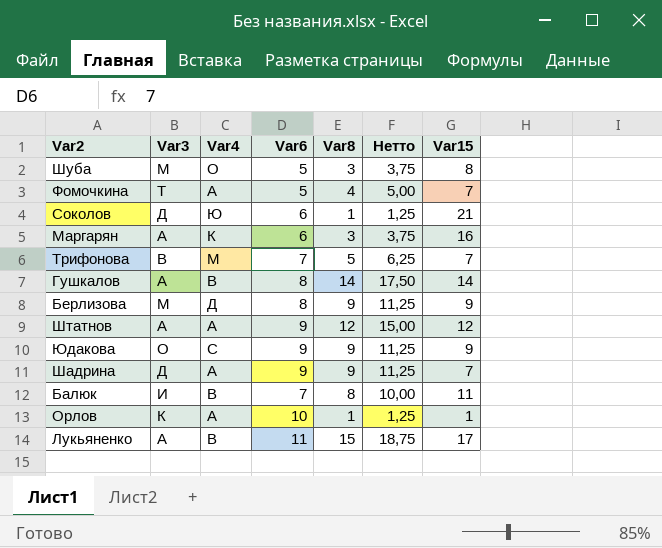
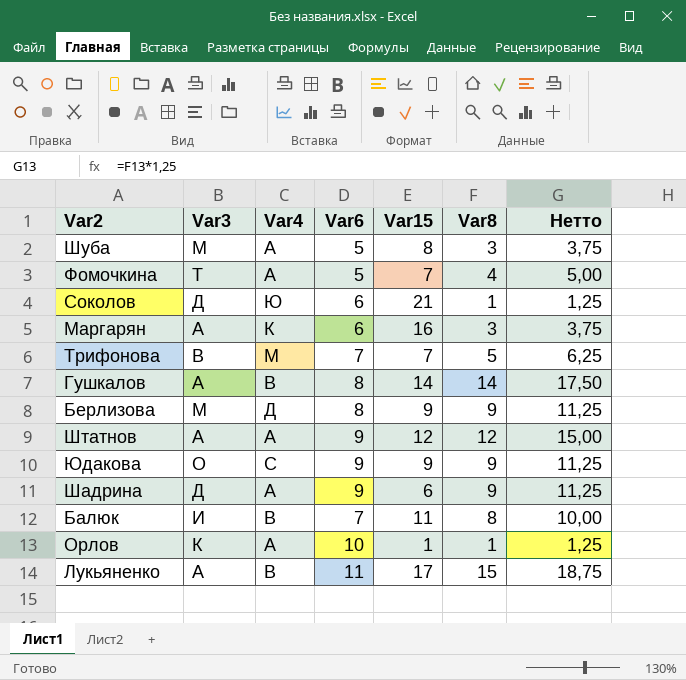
column Var15 | position: 7 -> 5
Шуба | Var4: О -> А
Шадрина | Var15: 7 -> 6

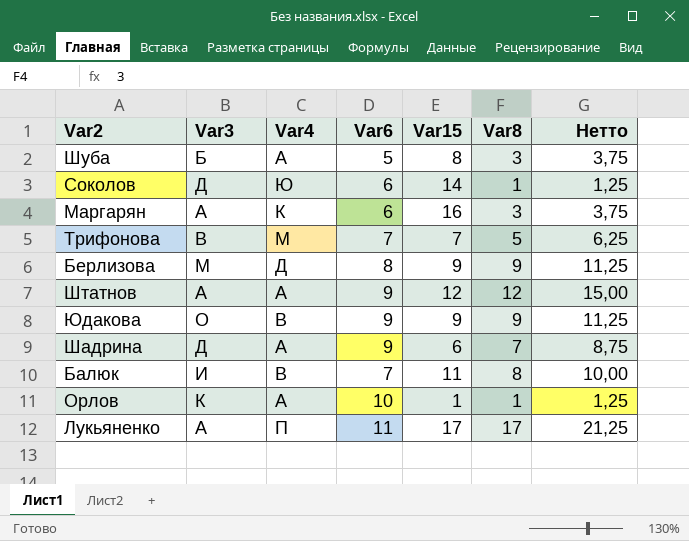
row Фомочкина: Т | А | 5 | 7 | 4 | 5,00 -> none
row Гушкалов: А | В | 8 | 14 | 14 | 17,50 -> none
Шуба | Var3: М -> Б
Соколов | Var15: 21 -> 14
Юдакова | Var4: С -> В
Шадрина | Var8: 9 -> 7
Шадрина | Нетто: 11,25 -> 8,75
Лукьяненко | Var4: В -> П
Лукьяненко | Var8: 15 -> 17
Лукьяненко | Нетто: 18,75 -> 21,25

